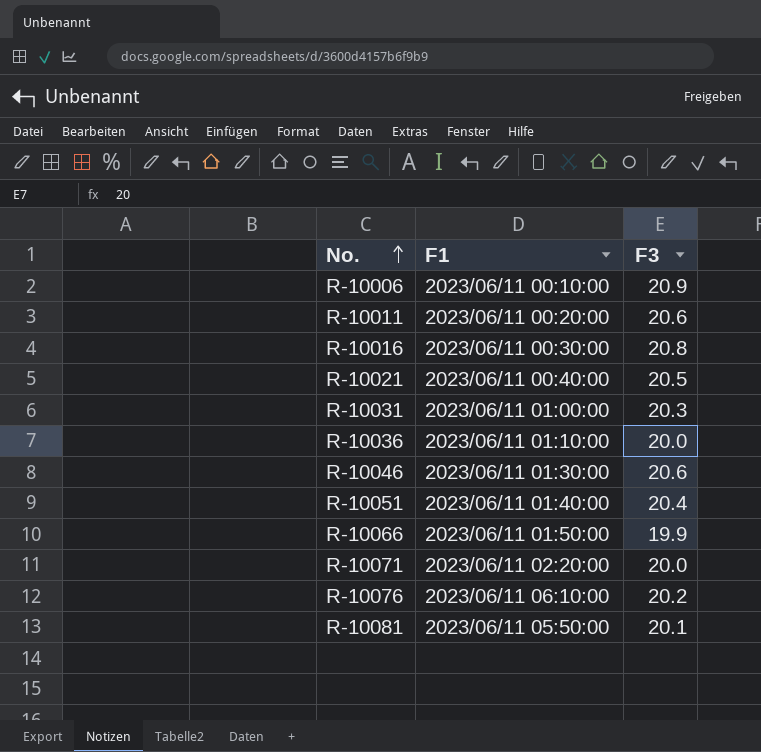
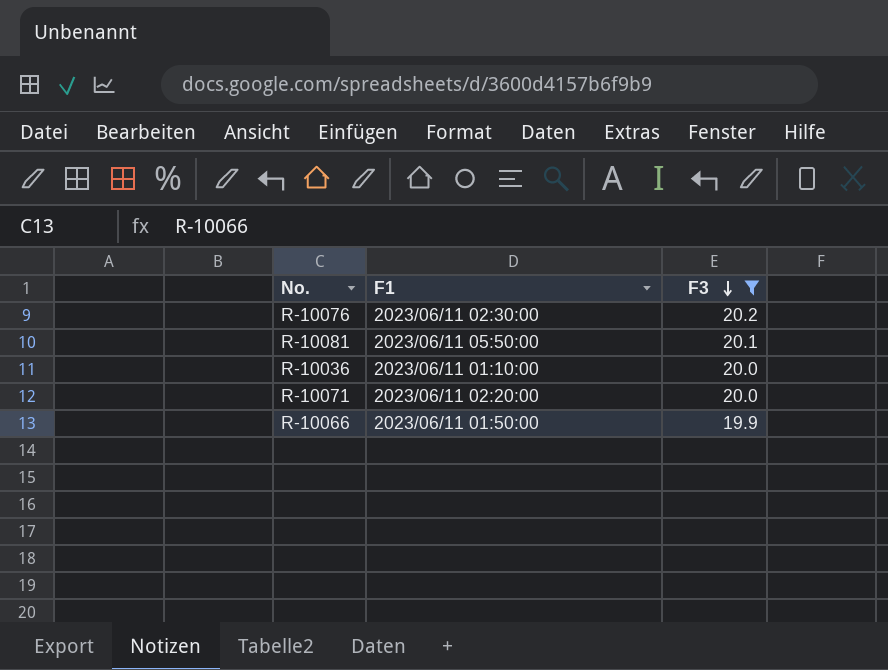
filter: none -> F3 <= 20.2
row order: No. ascending -> F3 descending
R-10076 | F1: 2023/06/11 06:10:00 -> 2023/06/11 02:30:00

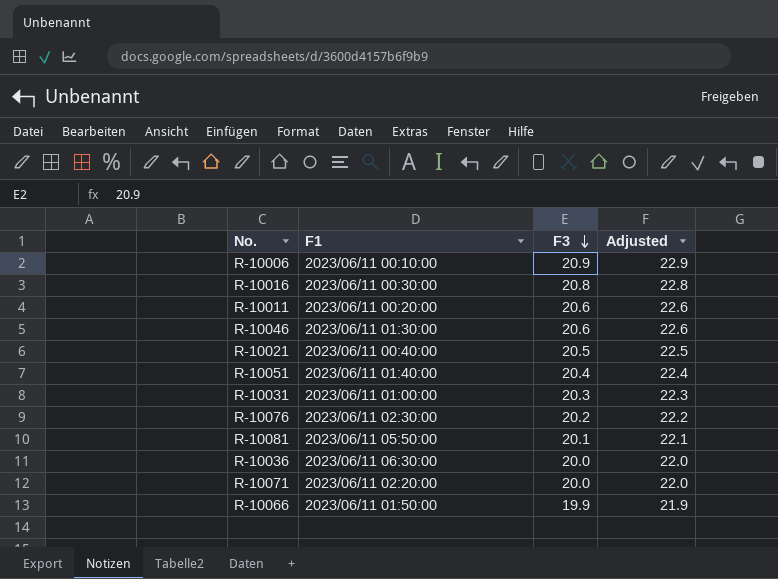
filter: F3 <= 20.2 -> none
column Adjusted | formula: none -> [F3] + 2
R-10036 | F1: 2023/06/11 01:10:00 -> 2023/06/11 06:30:00

